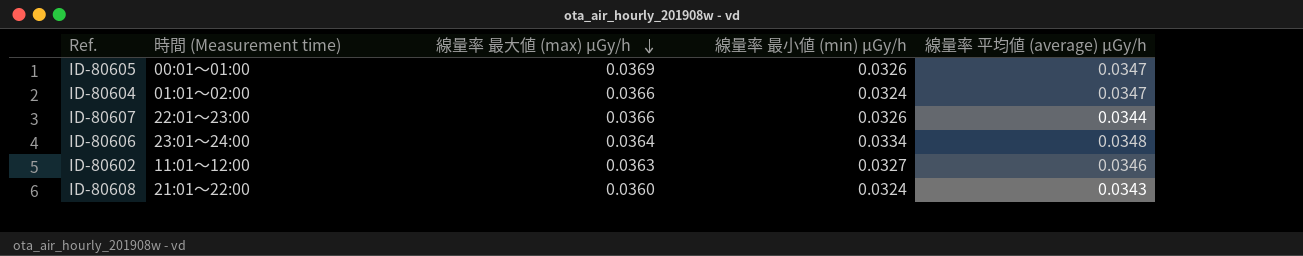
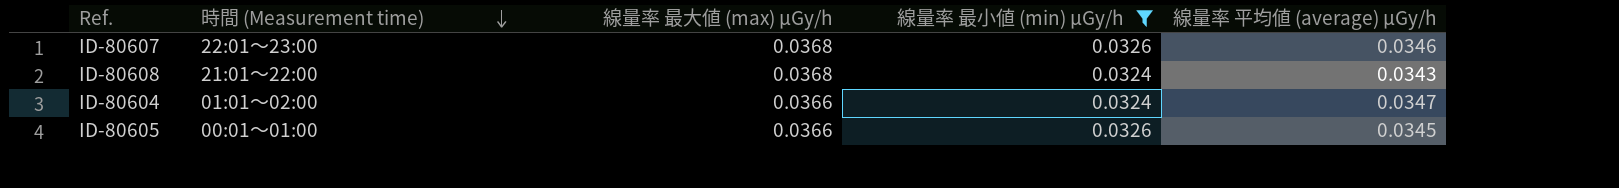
filter: none -> 線量率 最小値 (min) μGy/h <= 0.0326
row order: 線量率 最大値 (max) μGy/h descending -> 時間 (Measurement time) descending
ID-80607 | 線量率 最大値 (max) μGy/h: 0.0366 -> 0.0368
ID-80607 | 線量率 平均値 (average) μGy/h: 0.0344 -> 0.0346
ID-80608 | 線量率 最大値 (max) μGy/h: 0.0360 -> 0.0368
ID-80605 | 線量率 最大値 (max) μGy/h: 0.0369 -> 0.0366
ID-80605 | 線量率 平均値 (average) μGy/h: 0.0347 -> 0.0345

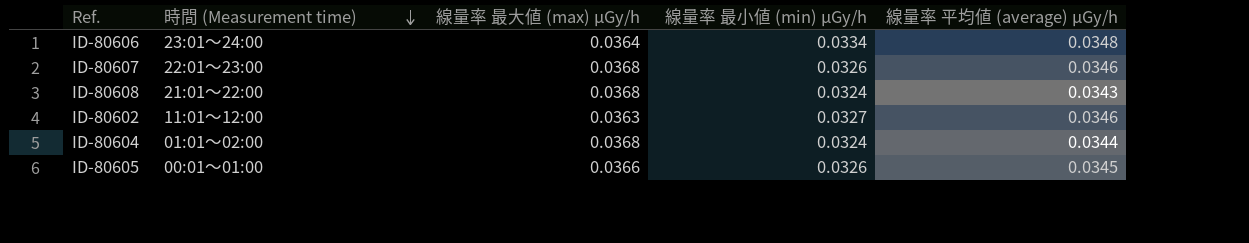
filter: 線量率 最小値 (min) μGy/h <= 0.0326 -> none
ID-80604 | 線量率 最大値 (max) μGy/h: 0.0366 -> 0.0368
ID-80604 | 線量率 平均値 (average) μGy/h: 0.0347 -> 0.0344

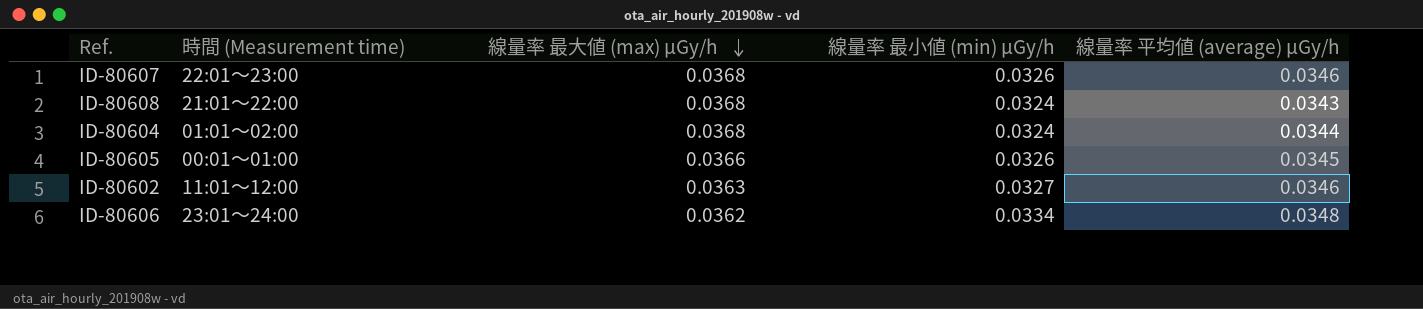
row order: 時間 (Measurement time) descending -> 線量率 最大値 (max) μGy/h descending
ID-80606 | 線量率 最大値 (max) μGy/h: 0.0364 -> 0.0362

